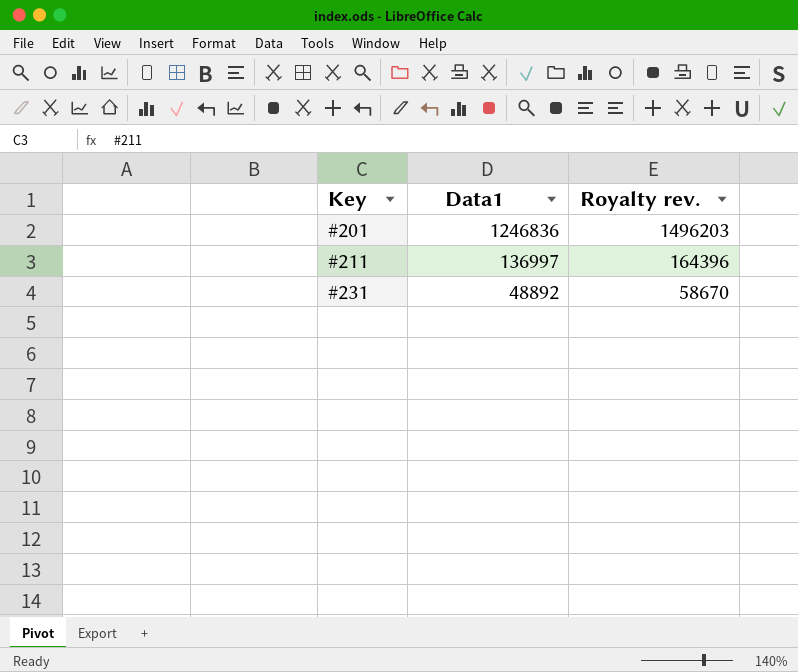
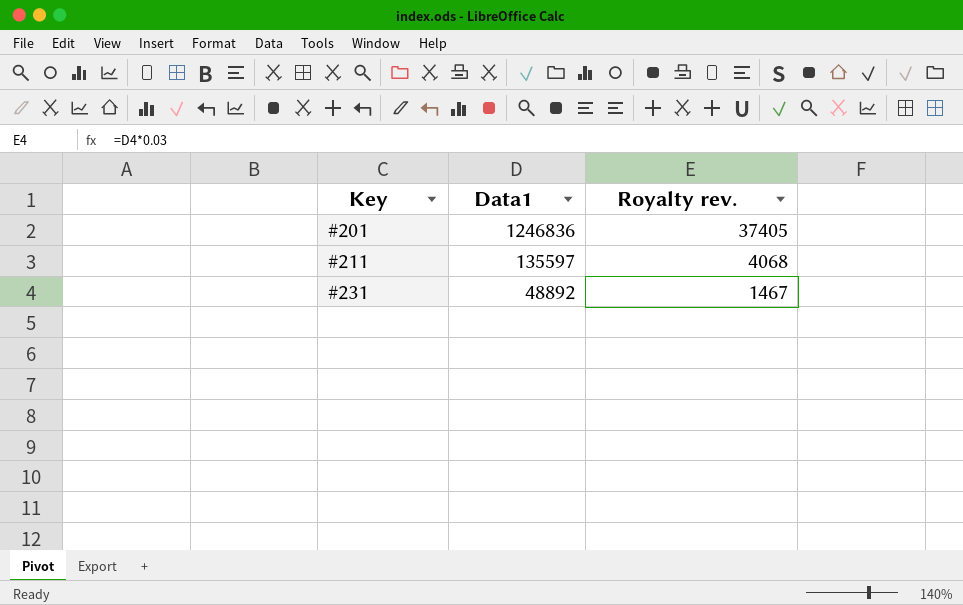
column Royalty rev. | formula: [Data1] * 1.2 -> [Data1] * 0.03
#211 | Data1: 136997 -> 135597

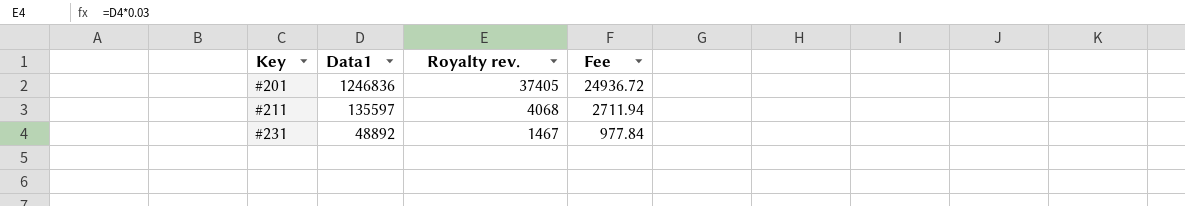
column Fee | formula: none -> [Data1] * 0.02

